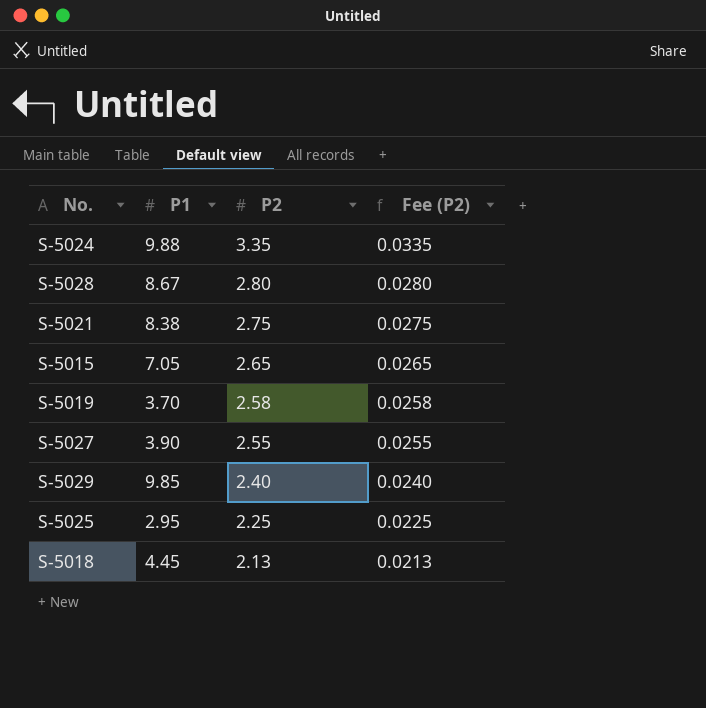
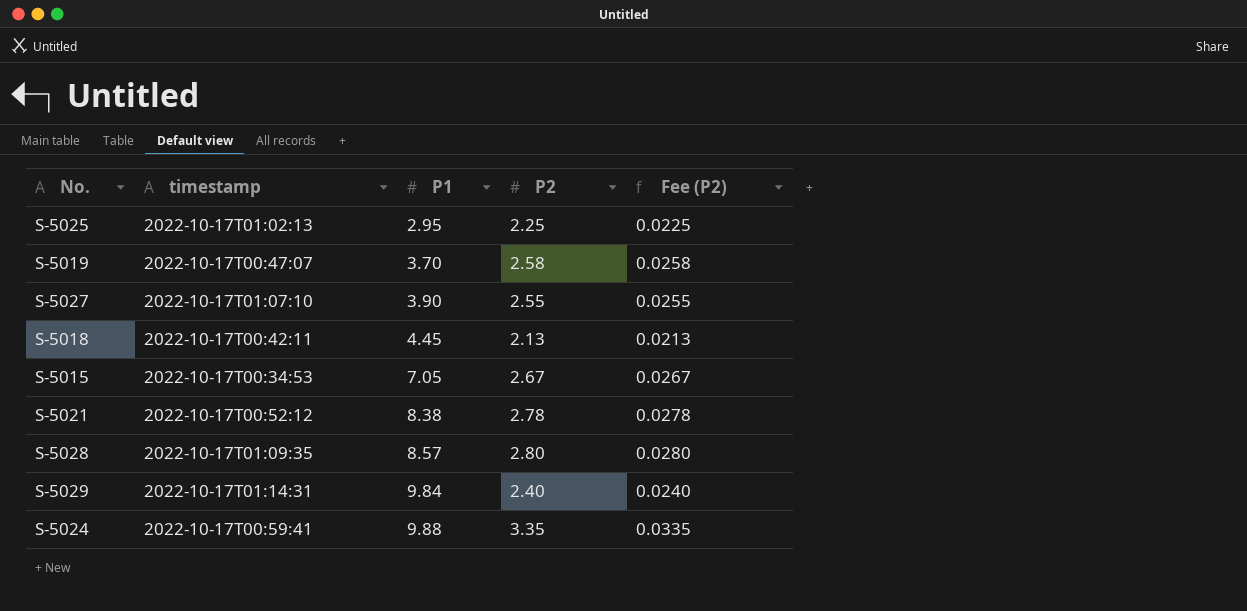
row order: P2 descending -> P1 ascending
column timestamp | position: none -> 2
S-5015 | P2: 2.65 -> 2.67
S-5015 | Fee (P2): 0.0265 -> 0.0267
S-5021 | P2: 2.75 -> 2.78
S-5021 | Fee (P2): 0.0275 -> 0.0278
S-5028 | P1: 8.67 -> 8.57
S-5029 | P1: 9.85 -> 9.84

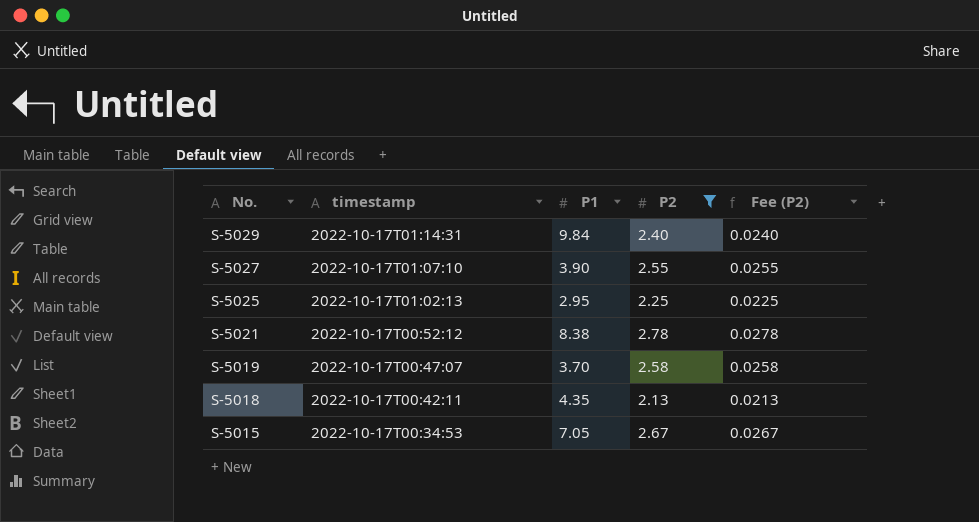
filter: none -> P2 <= 2.78
row order: P1 ascending -> No. descending
S-5018 | P1: 4.45 -> 4.35

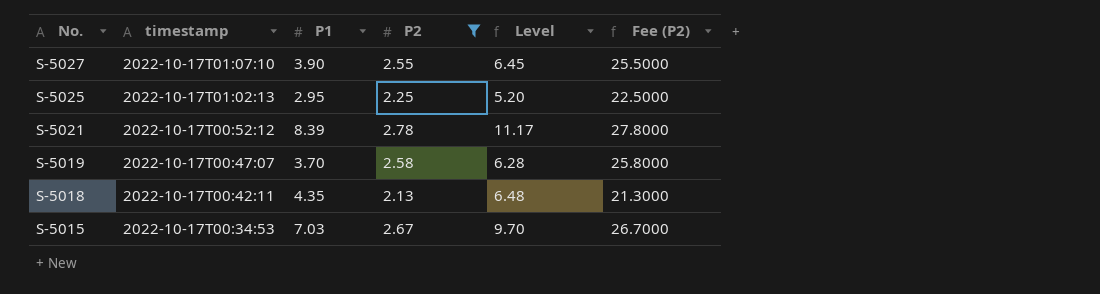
column Level | formula: none -> [P1] + [P2]
column Fee (P2) | formula: [P2] * 0.01 -> [P2] * 10
row S-5029: 2022-10-17T01:14:31 | 9.84 | 2.40 | 0.0240 -> none
S-5021 | P1: 8.38 -> 8.39
S-5015 | P1: 7.05 -> 7.03

